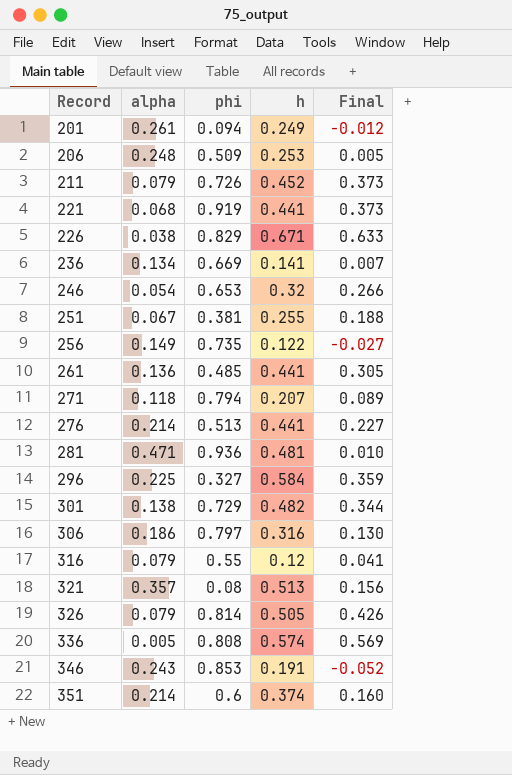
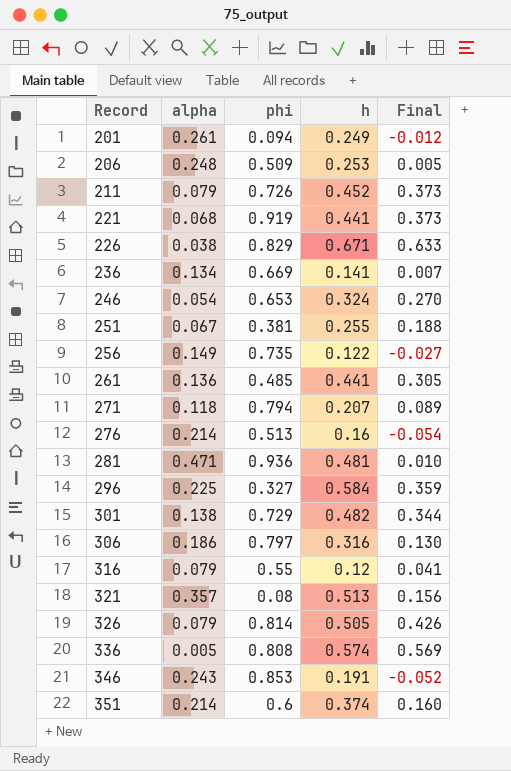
246 | h: 0.32 -> 0.324
246 | Final: 0.266 -> 0.270
276 | h: 0.441 -> 0.16
276 | Final: 0.227 -> -0.054

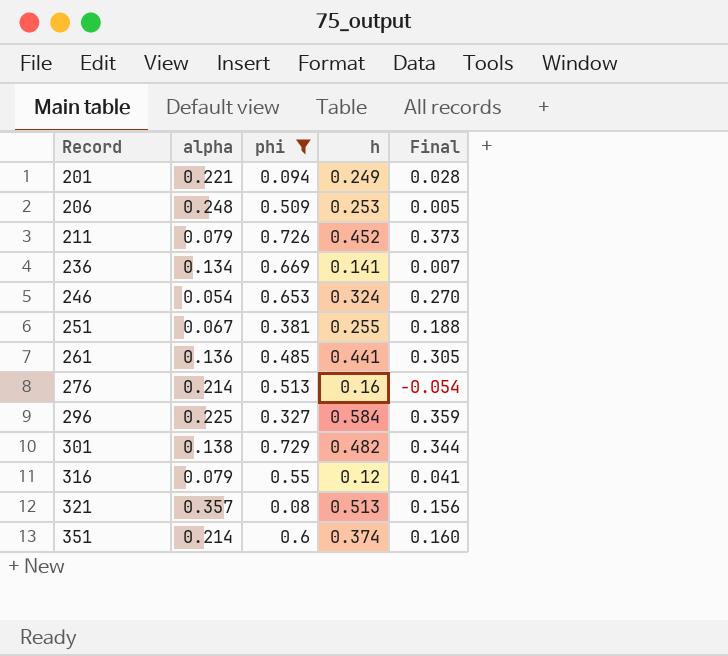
filter: none -> phi <= 0.729
201 | alpha: 0.261 -> 0.221
201 | Final: -0.012 -> 0.028

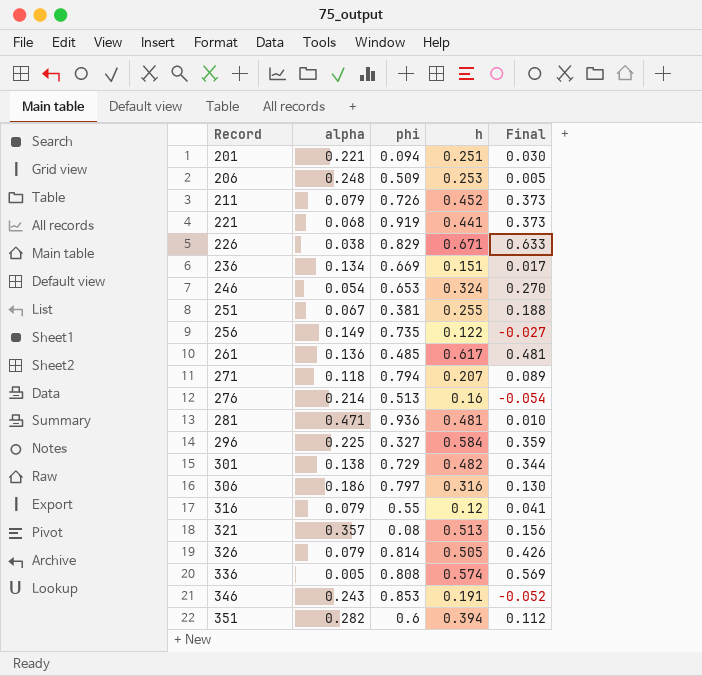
filter: phi <= 0.729 -> none
201 | h: 0.249 -> 0.251
201 | Final: 0.028 -> 0.030
236 | h: 0.141 -> 0.151
236 | Final: 0.007 -> 0.017
261 | h: 0.441 -> 0.617
261 | Final: 0.305 -> 0.481
351 | alpha: 0.214 -> 0.282
351 | h: 0.374 -> 0.394
351 | Final: 0.160 -> 0.112

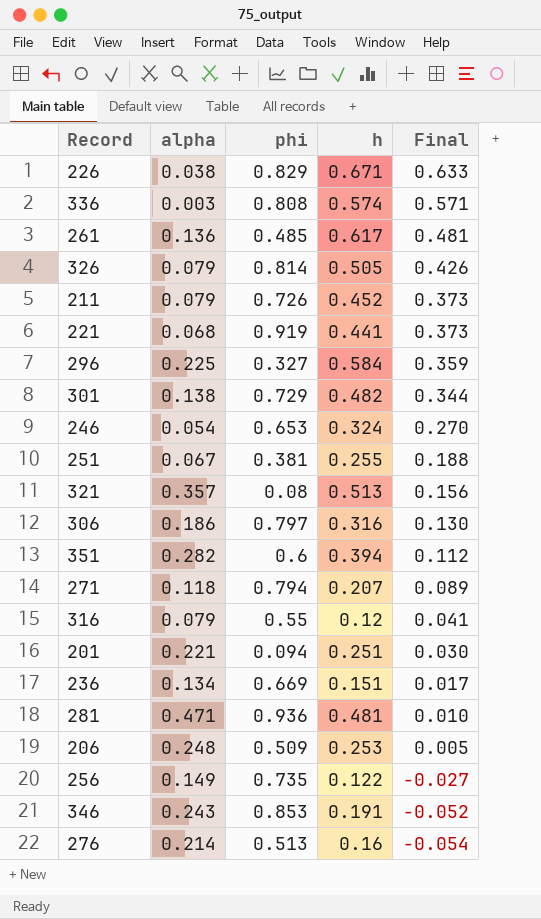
row order: Record ascending -> Final descending
336 | alpha: 0.005 -> 0.003
336 | Final: 0.569 -> 0.571

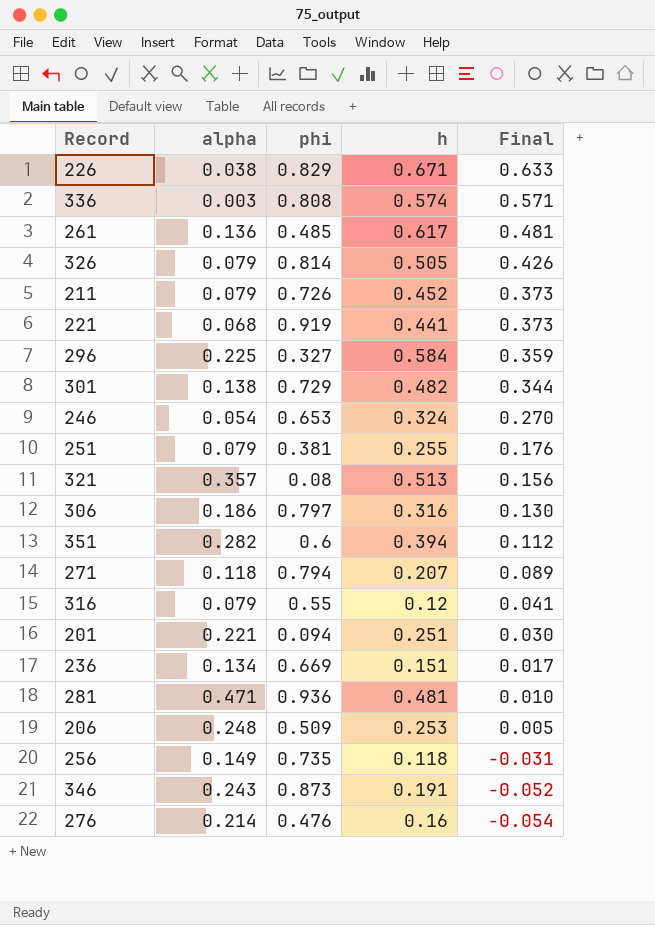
251 | alpha: 0.067 -> 0.079
251 | Final: 0.188 -> 0.176
256 | h: 0.122 -> 0.118
256 | Final: -0.027 -> -0.031
346 | phi: 0.853 -> 0.873
276 | phi: 0.513 -> 0.476

